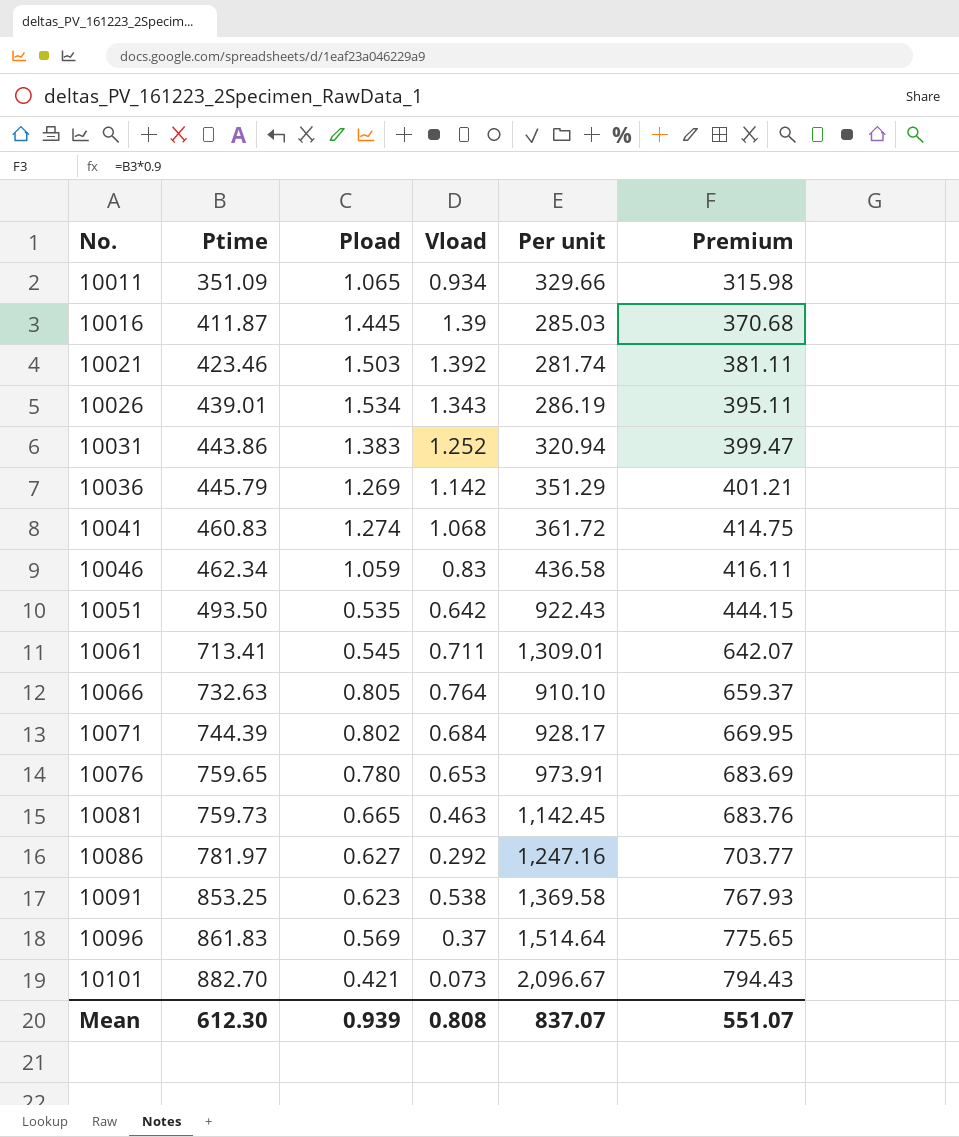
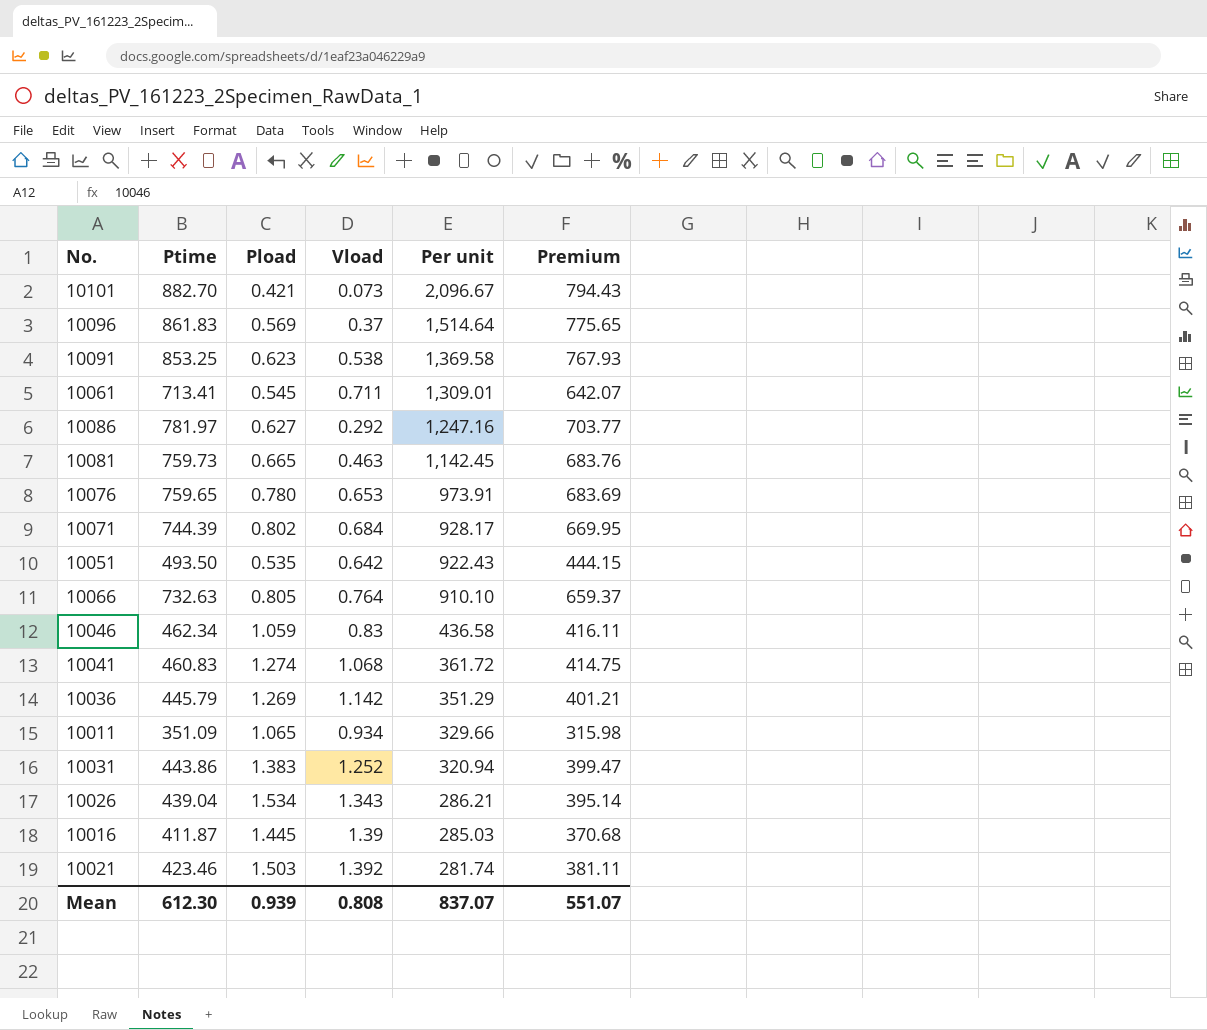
row order: No. ascending -> Per unit descending
10026 | Ptime: 439.01 -> 439.04
10026 | Per unit: 286.19 -> 286.21
10026 | Premium: 395.11 -> 395.14

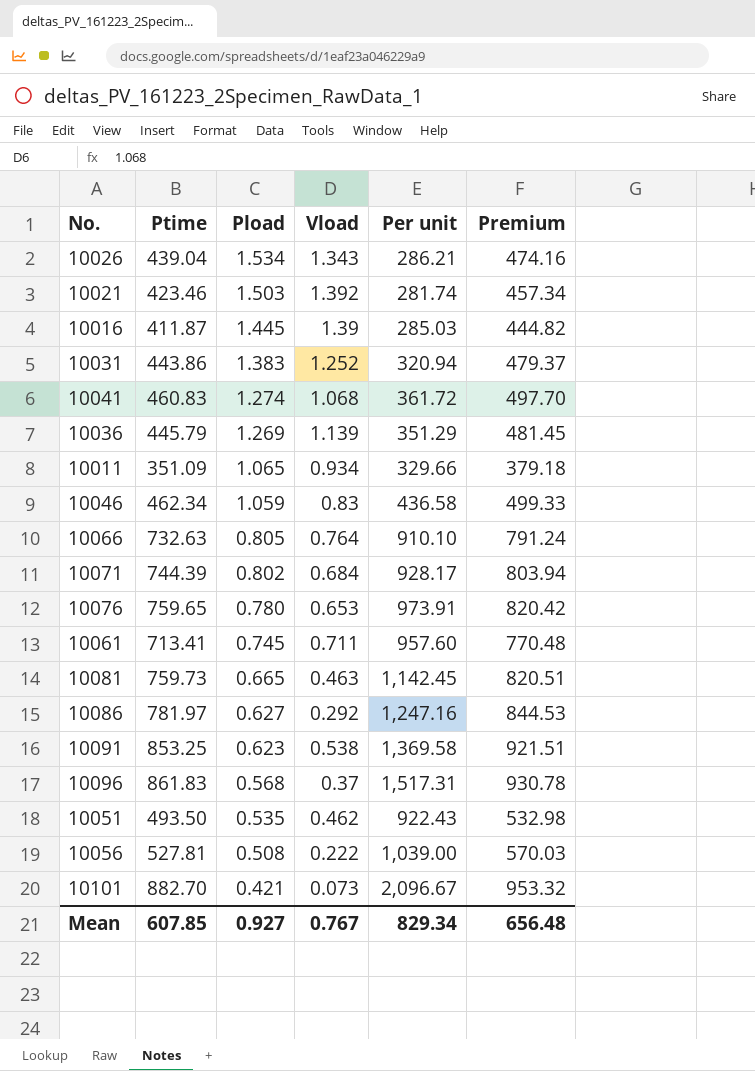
row order: Per unit descending -> Pload descending
column Premium | formula: [Ptime] * 0.9 -> [Ptime] * 1.08
10036 | Vload: 1.142 -> 1.139
10061 | Pload: 0.545 -> 0.745
10061 | Per unit: 1,309.01 -> 957.60
10096 | Pload: 0.569 -> 0.568
10096 | Per unit: 1,514.64 -> 1,517.31
10051 | Vload: 0.642 -> 0.462
row 10056: none -> 527.81 | 0.508 | 0.222 | 1,039.00 | 570.03
Mean | Ptime: 612.30 -> 607.85
Mean | Pload: 0.939 -> 0.927
Mean | Vload: 0.808 -> 0.767
Mean | Per unit: 837.07 -> 829.34
Mean | Premium: 551.07 -> 656.48

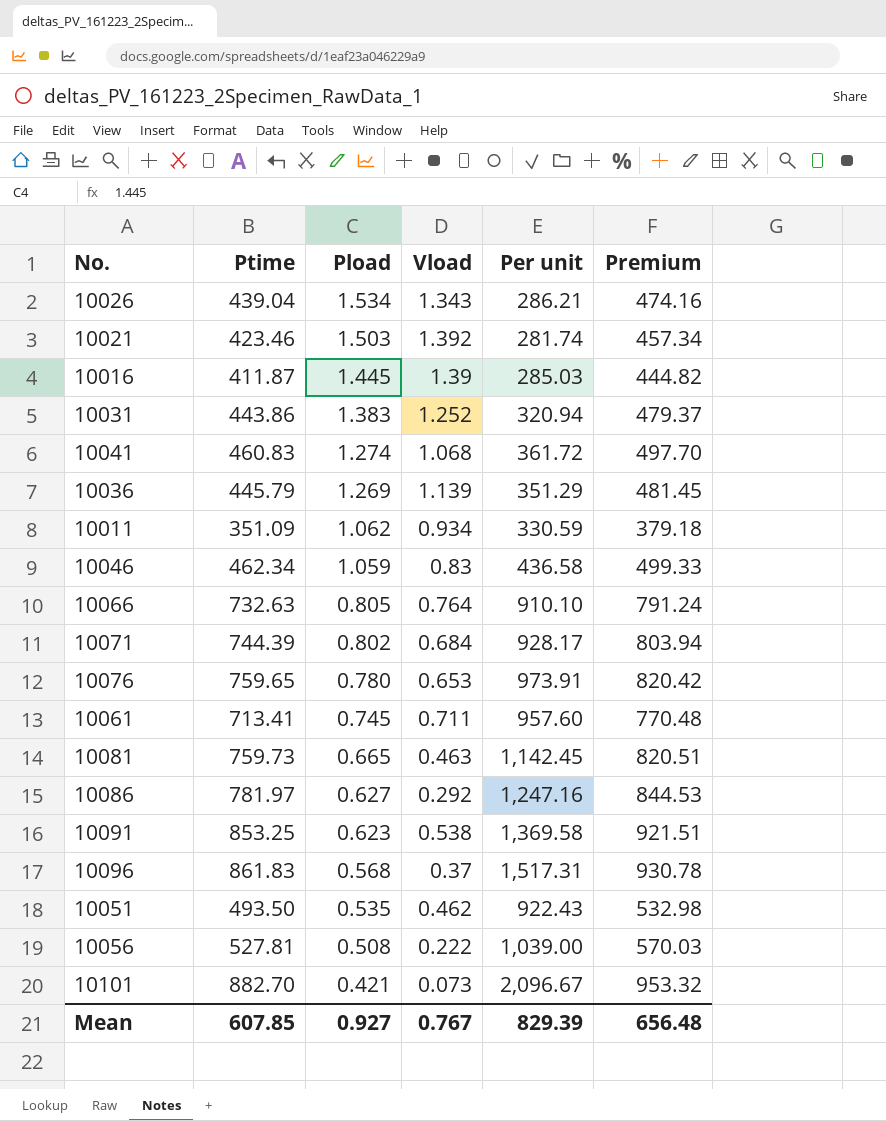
10011 | Pload: 1.065 -> 1.062
10011 | Per unit: 329.66 -> 330.59
Mean | Per unit: 829.34 -> 829.39

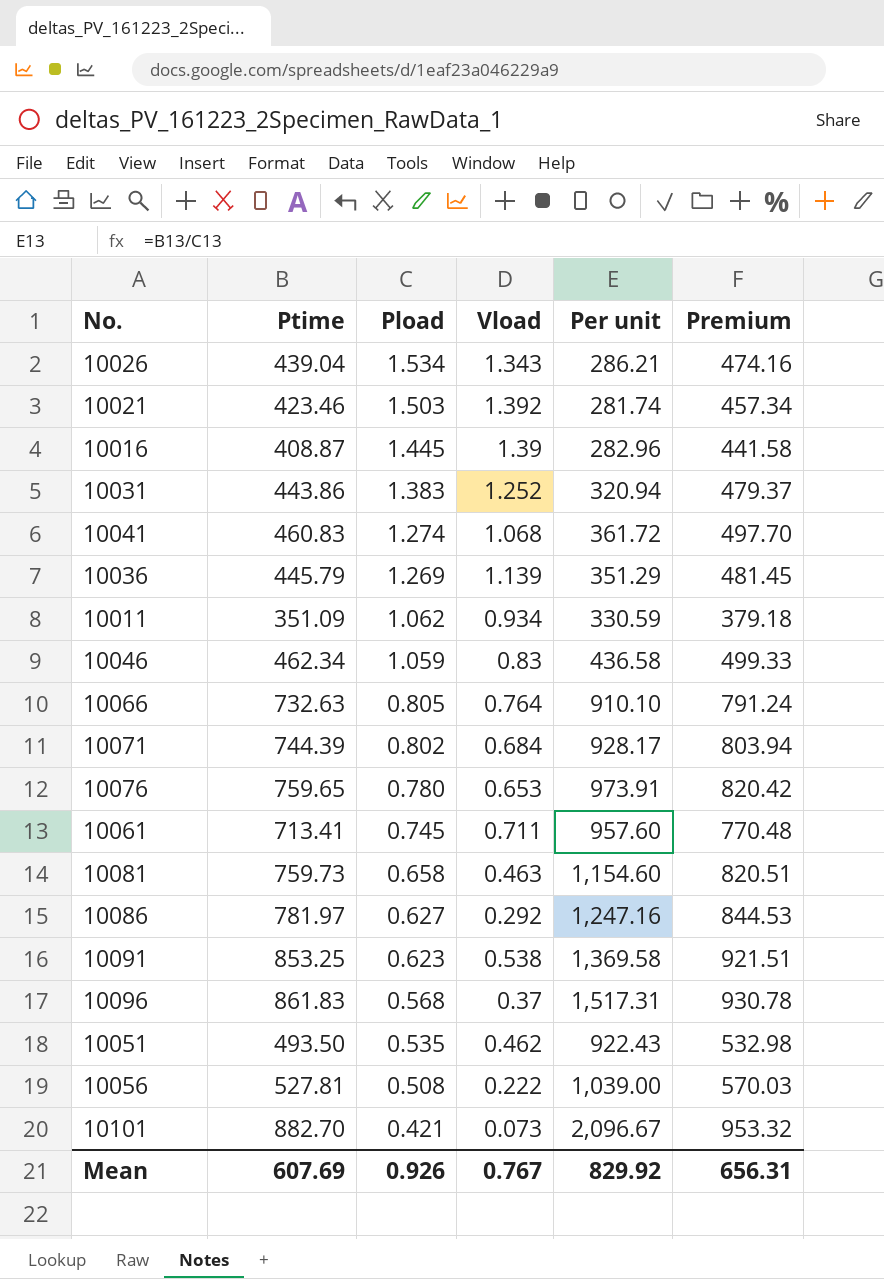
10016 | Ptime: 411.87 -> 408.87
10016 | Per unit: 285.03 -> 282.96
10016 | Premium: 444.82 -> 441.58
10081 | Pload: 0.665 -> 0.658
10081 | Per unit: 1,142.45 -> 1,154.60
Mean | Ptime: 607.85 -> 607.69
Mean | Pload: 0.927 -> 0.926
Mean | Per unit: 829.39 -> 829.92
Mean | Premium: 656.48 -> 656.31

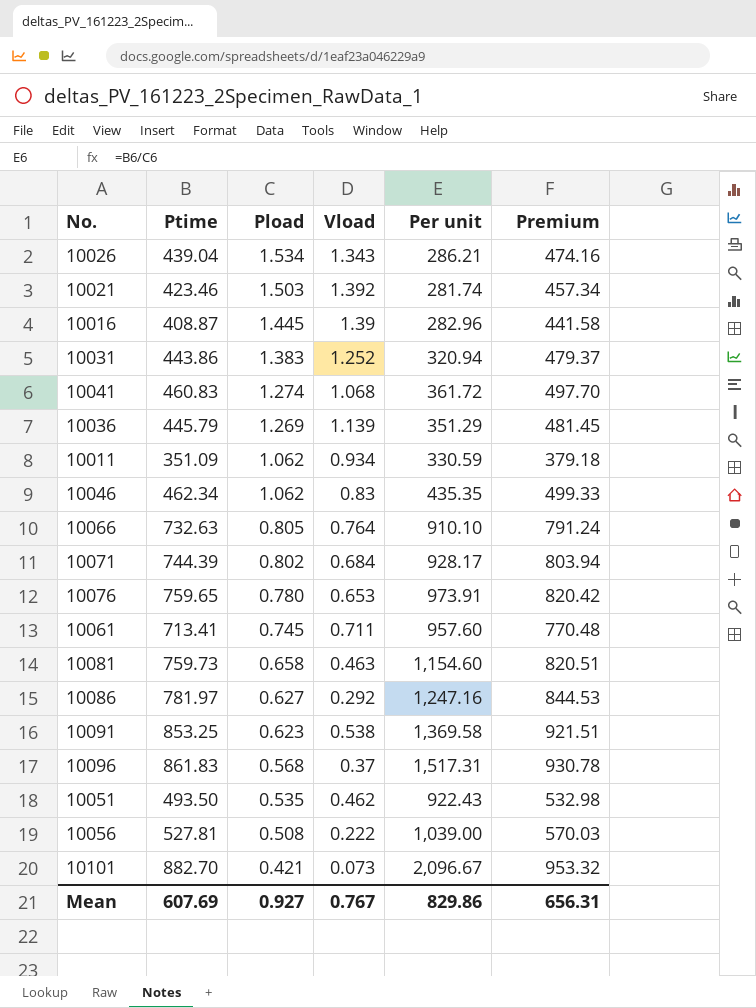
10046 | Pload: 1.059 -> 1.062
10046 | Per unit: 436.58 -> 435.35
Mean | Pload: 0.926 -> 0.927
Mean | Per unit: 829.92 -> 829.86

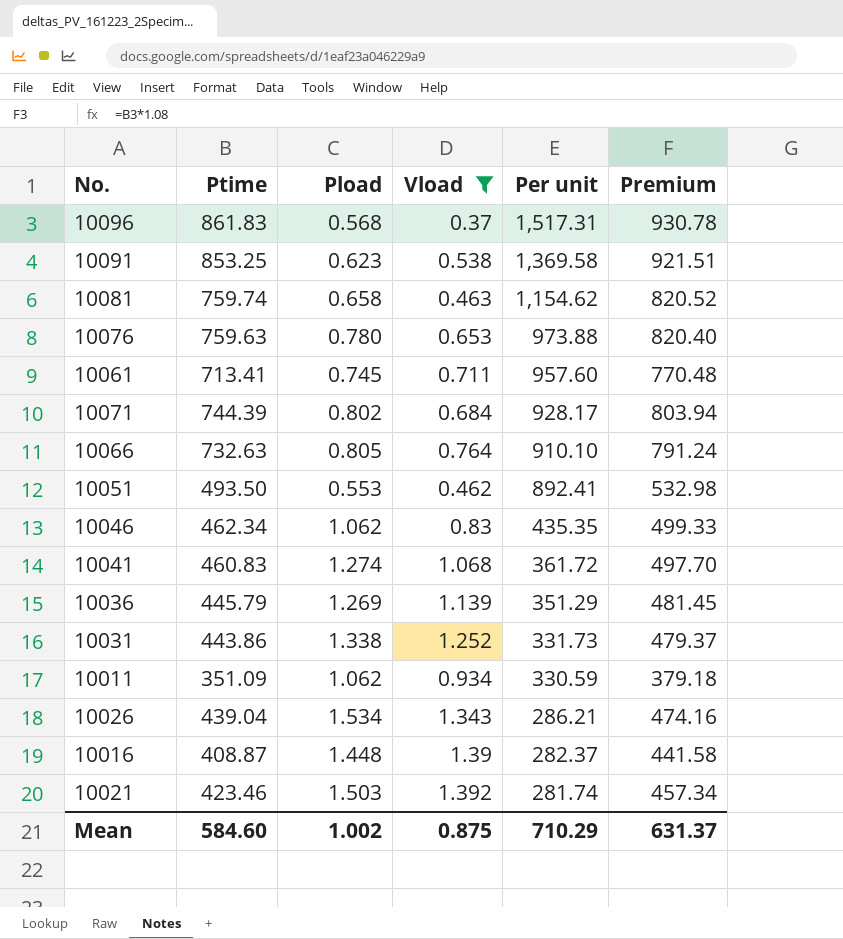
filter: none -> Vload >= 0.37
row order: Pload descending -> Per unit descending
10081 | Ptime: 759.73 -> 759.74
10081 | Per unit: 1,154.60 -> 1,154.62
10081 | Premium: 820.51 -> 820.52
10076 | Ptime: 759.65 -> 759.63
10076 | Per unit: 973.91 -> 973.88
10076 | Premium: 820.42 -> 820.40
10051 | Pload: 0.535 -> 0.553
10051 | Per unit: 922.43 -> 892.41
10031 | Pload: 1.383 -> 1.338
10031 | Per unit: 320.94 -> 331.73
10016 | Pload: 1.445 -> 1.448
10016 | Per unit: 282.96 -> 282.37
Mean | Ptime: 607.69 -> 584.60
Mean | Pload: 0.927 -> 1.002
Mean | Vload: 0.767 -> 0.875
Mean | Per unit: 829.86 -> 710.29
Mean | Premium: 656.31 -> 631.37

